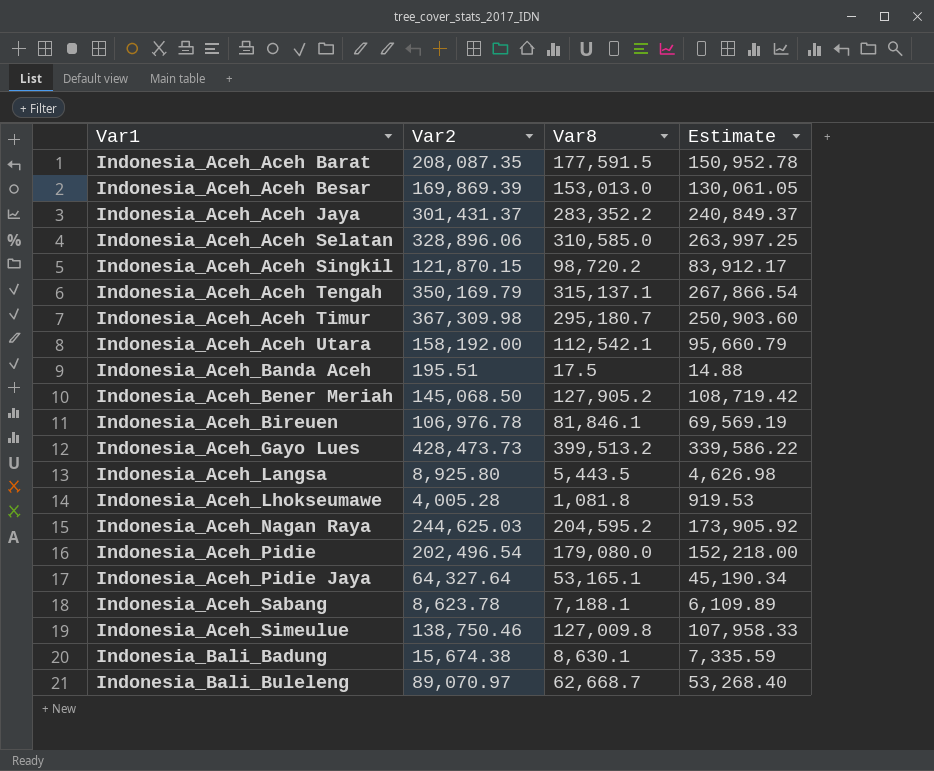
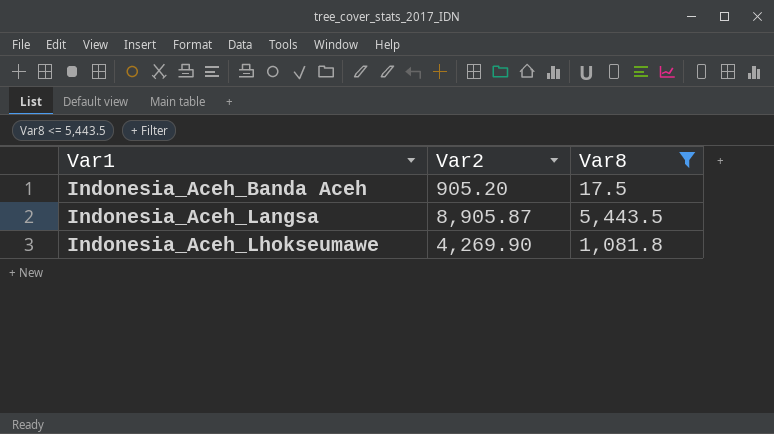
filter: none -> Var8 <= 5,443.5
column Estimate | formula: [Var8] * 0.85 -> none
Indonesia_Aceh_Banda Aceh | Var2: 195.51 -> 905.20
Indonesia_Aceh_Langsa | Var2: 8,925.80 -> 8,905.87
Indonesia_Aceh_Lhokseumawe | Var2: 4,005.28 -> 4,269.90

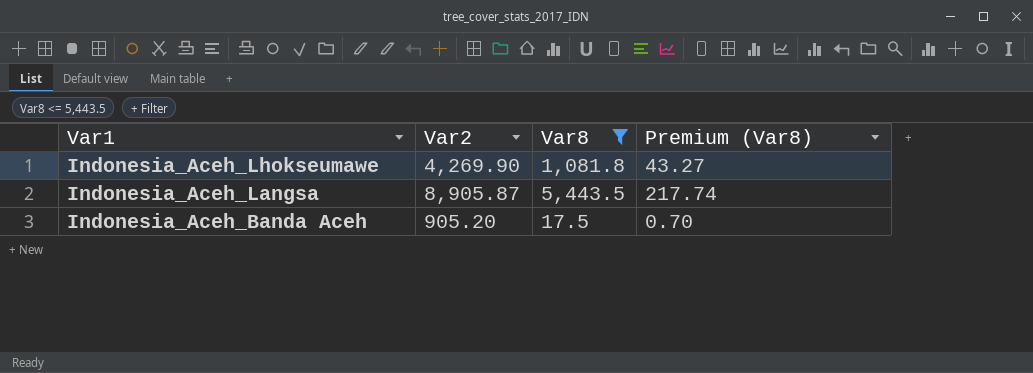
row order: Var1 ascending -> Var1 descending
column Premium (Var8) | formula: none -> [Var8] * 0.04

